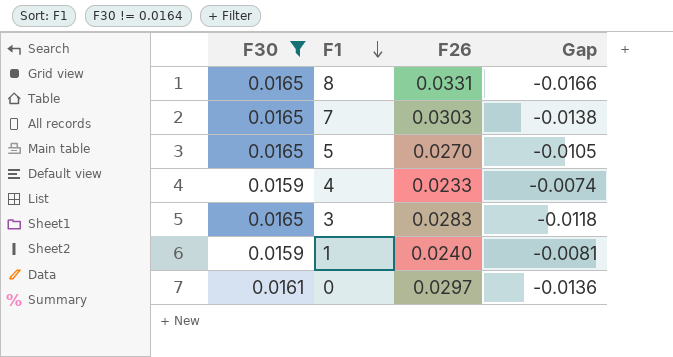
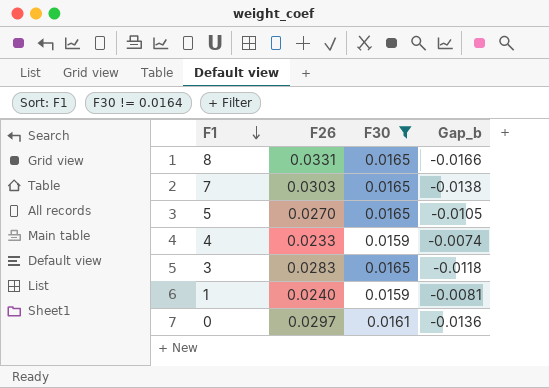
column F30 | position: 1 -> 3
column name: Gap -> Gap_b

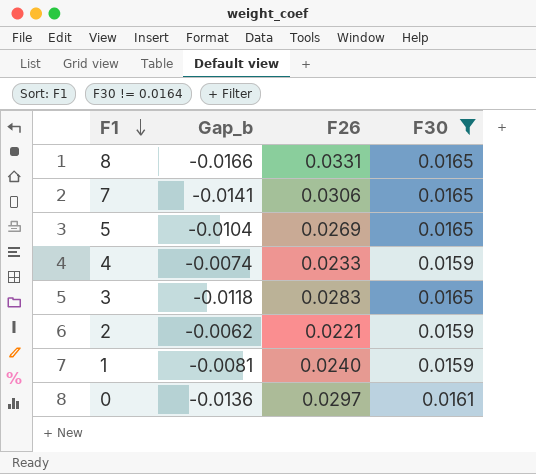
column Gap_b | position: 4 -> 2
7 | Gap_b: -0.0138 -> -0.0141
7 | F26: 0.0303 -> 0.0306
5 | Gap_b: -0.0105 -> -0.0104
5 | F26: 0.0270 -> 0.0269
row 2: none -> -0.0062 | 0.0221 | 0.0159

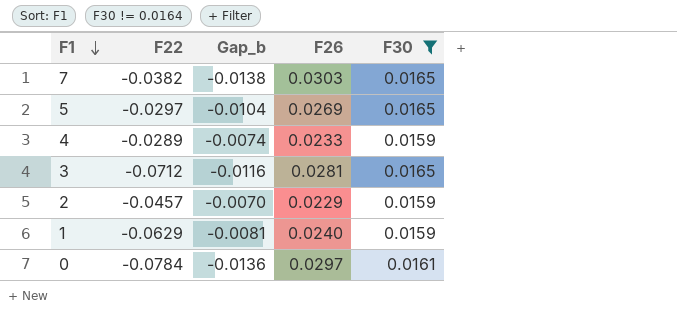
column F22 | position: none -> 2
row 8: -0.0166 | 0.0331 | 0.0165 -> none
7 | Gap_b: -0.0141 -> -0.0138
7 | F26: 0.0306 -> 0.0303
3 | Gap_b: -0.0118 -> -0.0116
3 | F26: 0.0283 -> 0.0281
2 | Gap_b: -0.0062 -> -0.0070
2 | F26: 0.0221 -> 0.0229

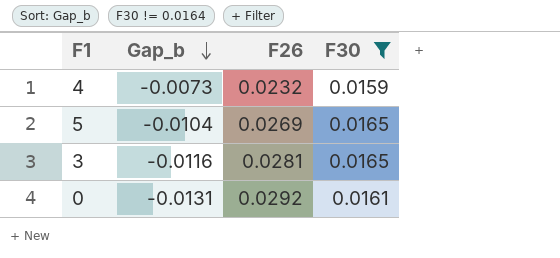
row order: F1 descending -> Gap_b descending
column F22 | position: 2 -> none
row 7: -0.0382 | -0.0138 | 0.0303 | 0.0165 -> none
row 2: -0.0457 | -0.0070 | 0.0229 | 0.0159 -> none
row 1: -0.0629 | -0.0081 | 0.0240 | 0.0159 -> none
4 | Gap_b: -0.0074 -> -0.0073
4 | F26: 0.0233 -> 0.0232
0 | Gap_b: -0.0136 -> -0.0131
0 | F26: 0.0297 -> 0.0292

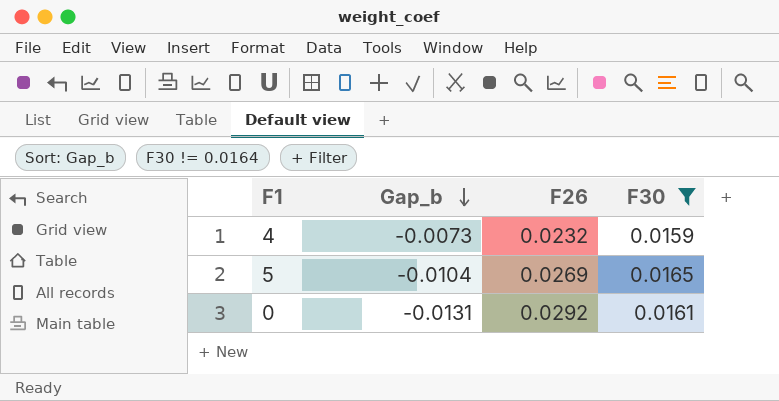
row 3: -0.0116 | 0.0281 | 0.0165 -> none

